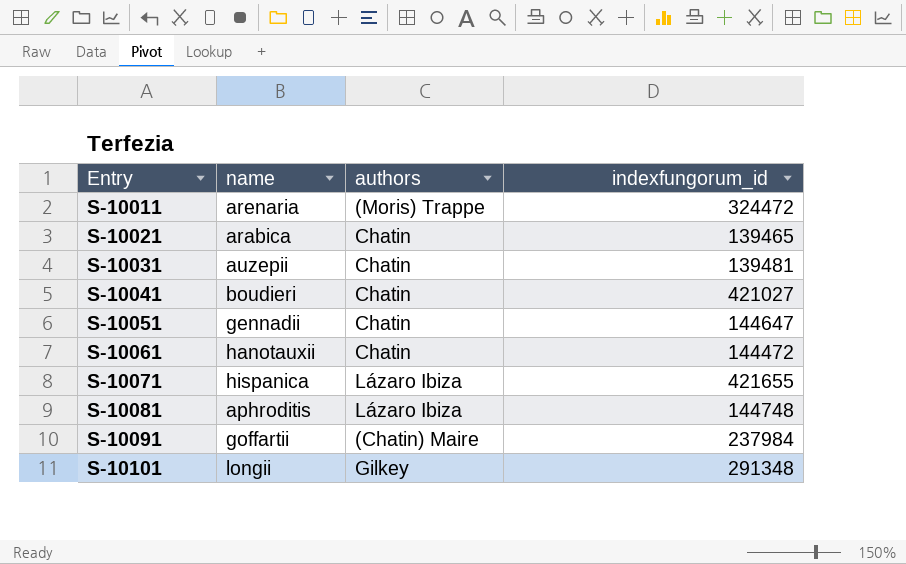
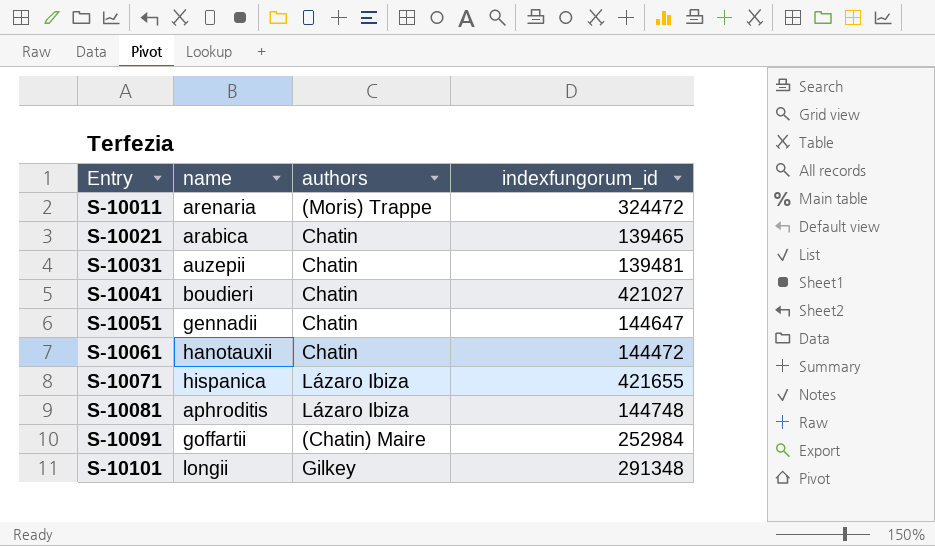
S-10091 | indexfungorum_id: 237984 -> 252984

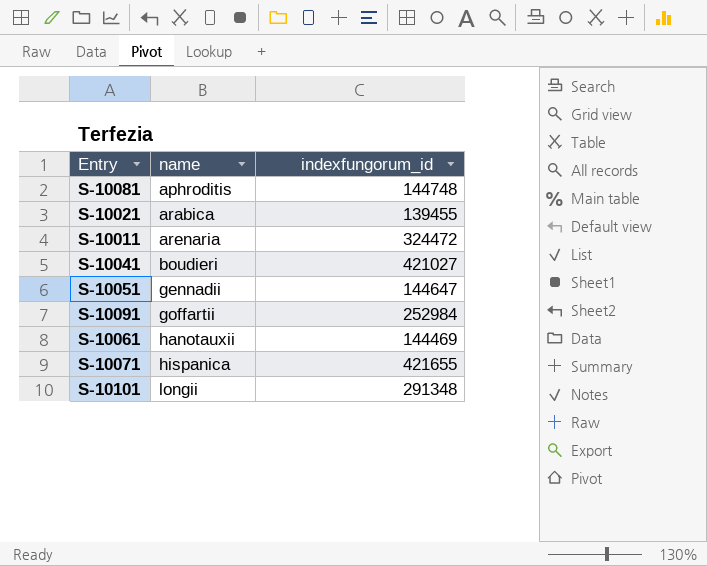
row order: Entry ascending -> name ascending
column authors | position: 3 -> none
row S-10031: auzepii | Chatin | 139481 -> none
S-10021 | indexfungorum_id: 139465 -> 139455
S-10061 | indexfungorum_id: 144472 -> 144469

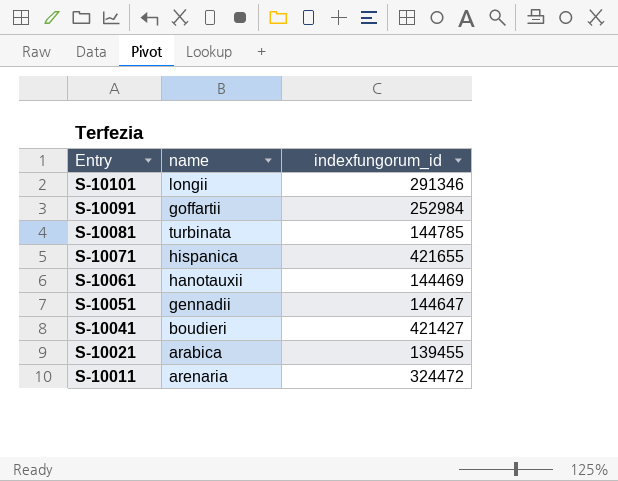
row order: name ascending -> Entry descending
S-10101 | indexfungorum_id: 291348 -> 291346
S-10081 | name: aphroditis -> turbinata
S-10081 | indexfungorum_id: 144748 -> 144785
S-10041 | indexfungorum_id: 421027 -> 421427

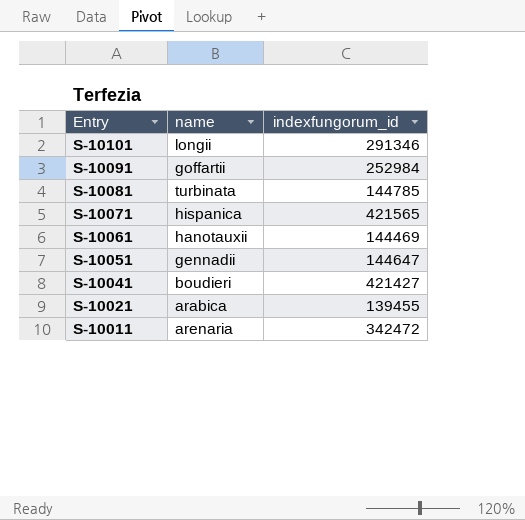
S-10071 | indexfungorum_id: 421655 -> 421565
S-10011 | indexfungorum_id: 324472 -> 342472

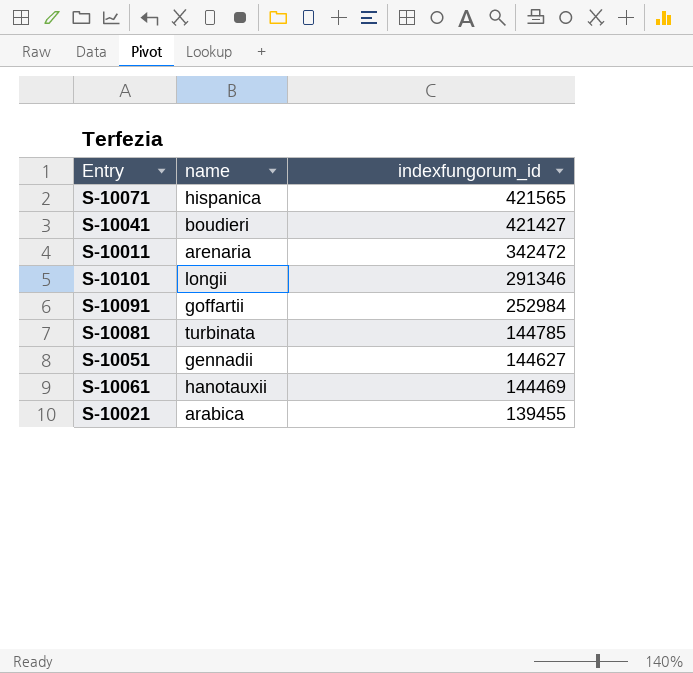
row order: Entry descending -> indexfungorum_id descending
S-10051 | indexfungorum_id: 144647 -> 144627

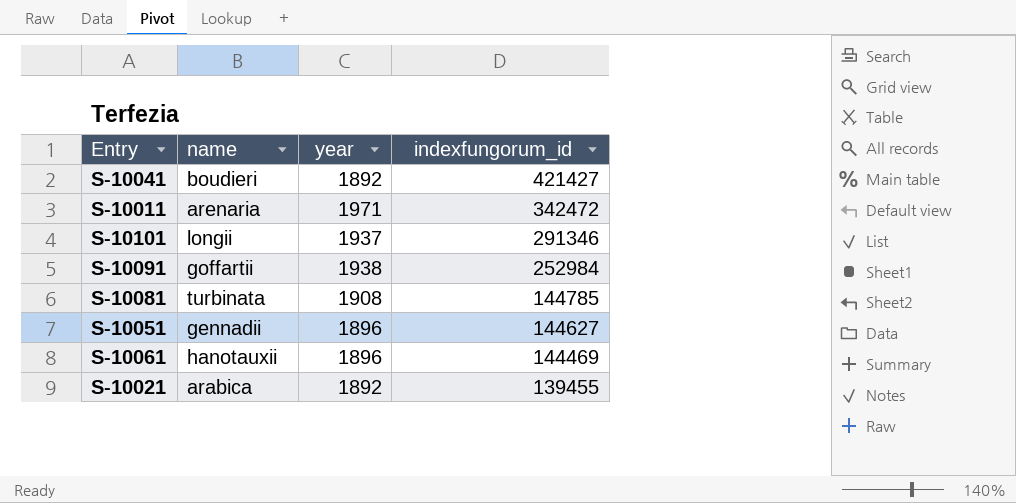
column year | position: none -> 3
row S-10071: hispanica | 421565 -> none

